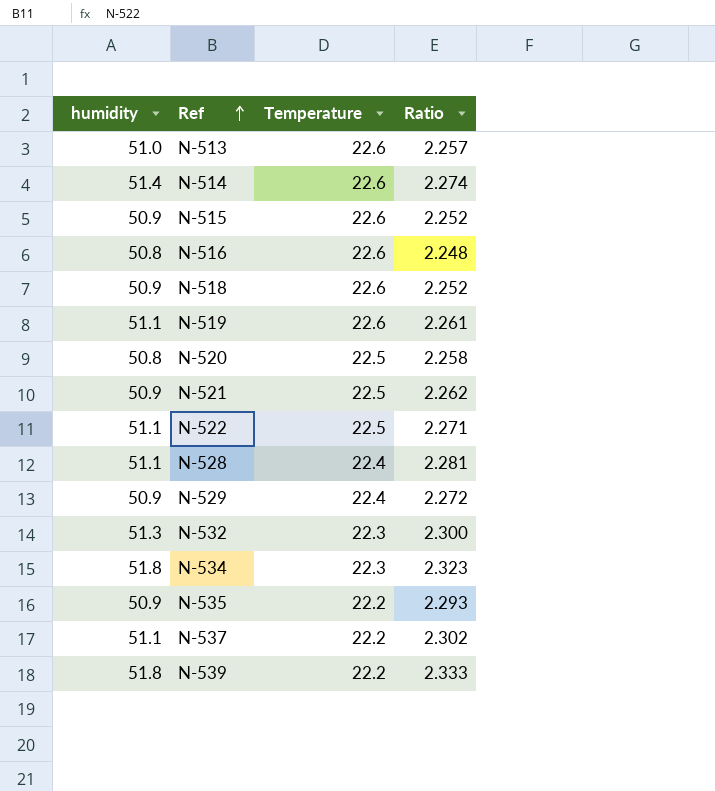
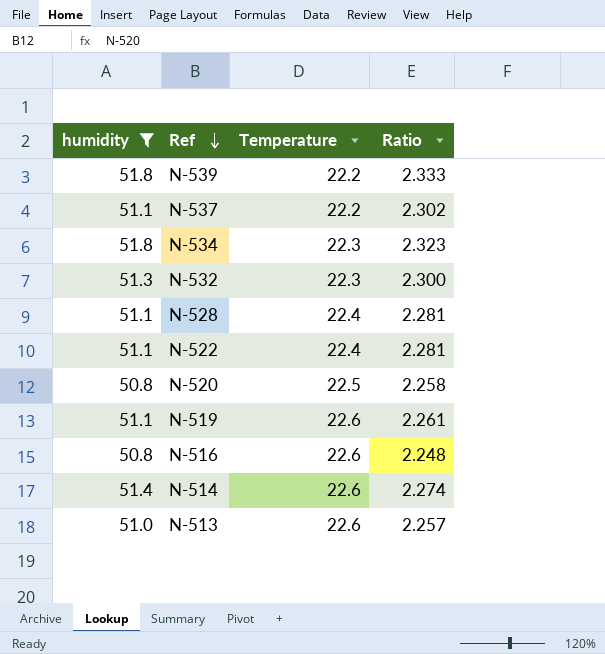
filter: none -> humidity != 50.9
row order: Ref ascending -> Ref descending
N-522 | Temperature: 22.5 -> 22.4
N-522 | Ratio: 2.271 -> 2.281

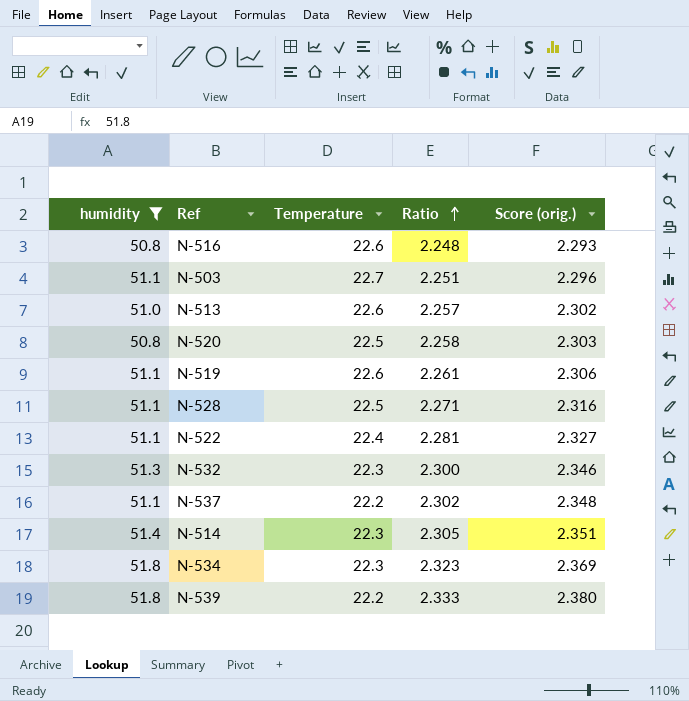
row order: Ref descending -> Ratio ascending
column Score (orig.) | formula: none -> [Ratio] * 1.02
row N-503: none -> 51.1 | 22.7 | 2.251 | 2.296
N-528 | Temperature: 22.4 -> 22.5
N-528 | Ratio: 2.281 -> 2.271
N-514 | Temperature: 22.6 -> 22.3
N-514 | Ratio: 2.274 -> 2.305

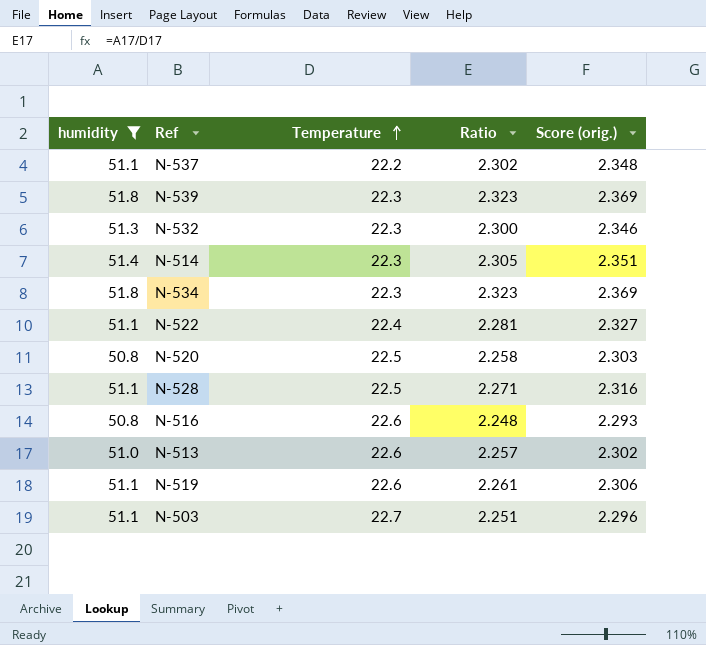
row order: Ratio ascending -> Temperature ascending
N-539 | Temperature: 22.2 -> 22.3
N-539 | Ratio: 2.333 -> 2.323
N-539 | Score (orig.): 2.380 -> 2.369

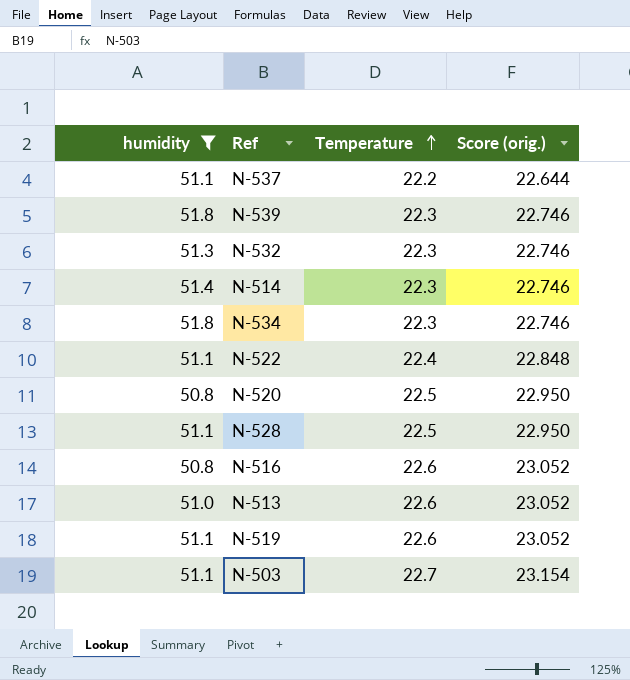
column Ratio | formula: [humidity] / [Temperature] -> none
column Score (orig.) | formula: [Ratio] * 1.02 -> [Temperature] * 1.02

